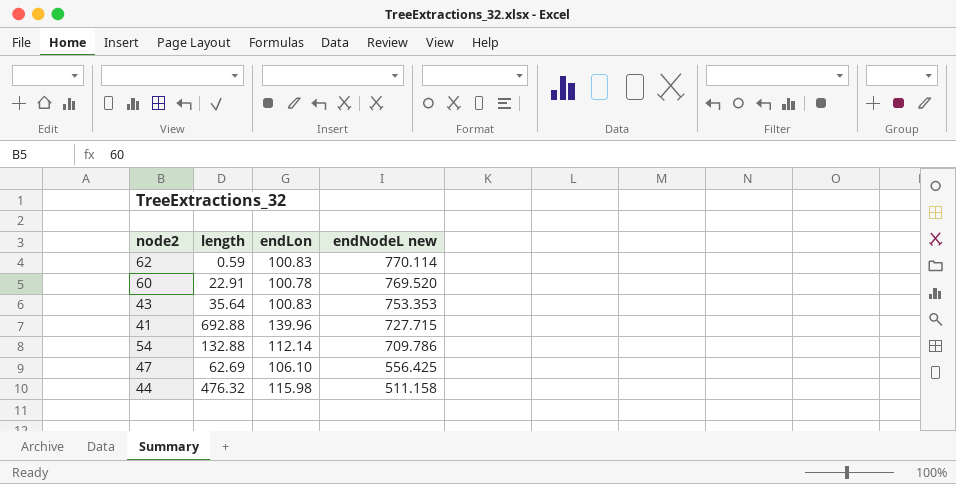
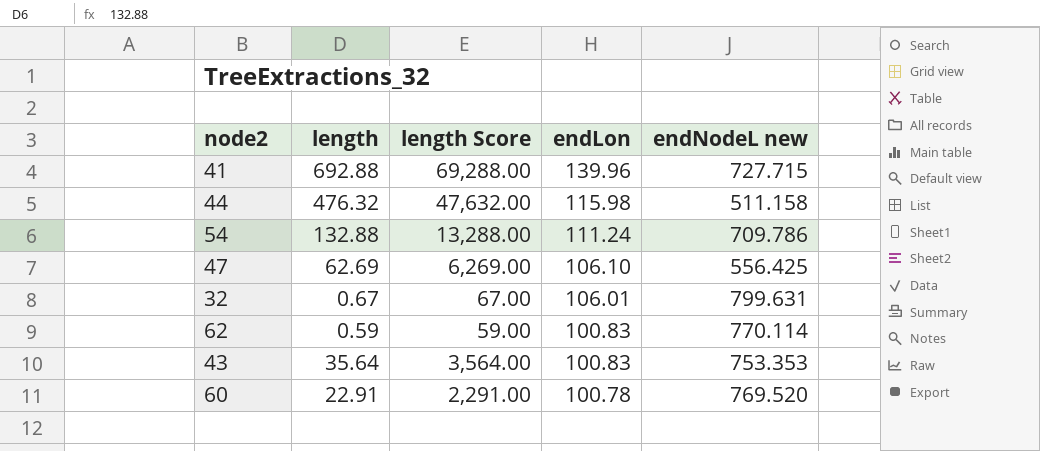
row order: endNodeL new descending -> endLon descending
column length Score | formula: none -> [length] * 100
54 | endLon: 112.14 -> 111.24
row 32: none -> 0.67 | 67.00 | 106.01 | 799.631

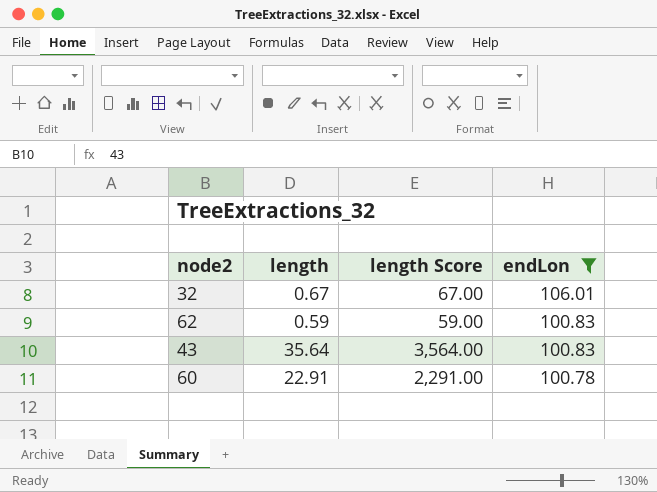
filter: none -> endLon <= 106.01
column endNodeL new | position: 5 -> none

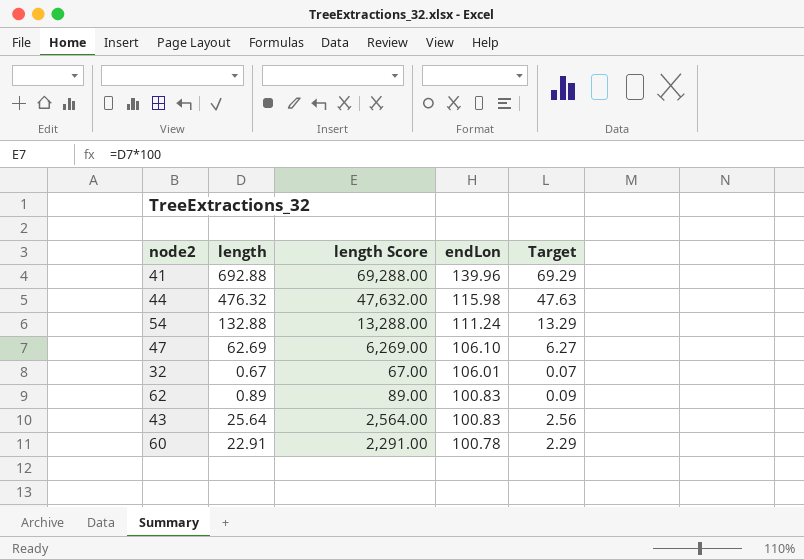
filter: endLon <= 106.01 -> none
column Target | formula: none -> [length] * 0.1
62 | length: 0.59 -> 0.89
62 | length Score: 59.00 -> 89.00
43 | length: 35.64 -> 25.64
43 | length Score: 3,564.00 -> 2,564.00

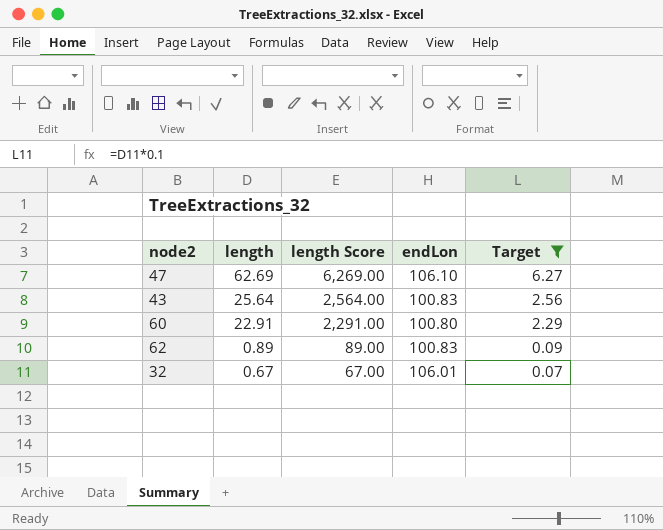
filter: none -> Target <= 6.27
row order: endLon descending -> length descending
60 | endLon: 100.78 -> 100.80

